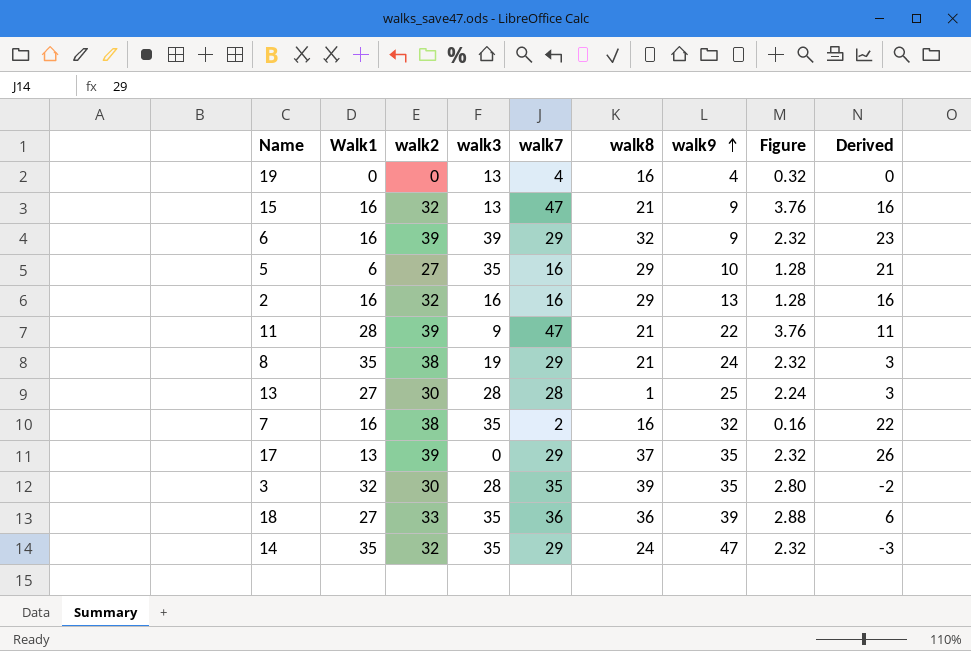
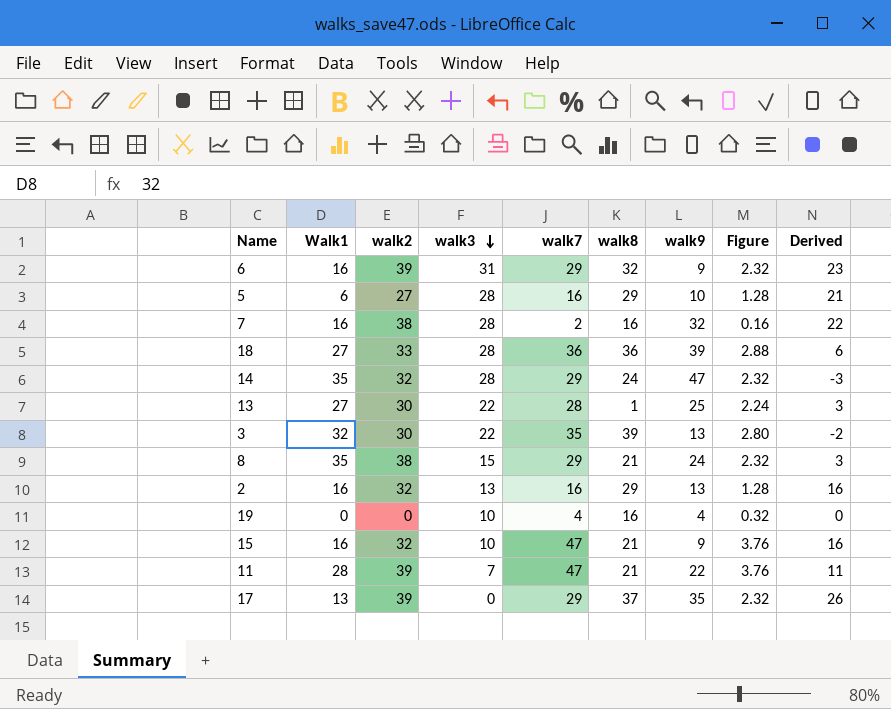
row order: walk9 ascending -> walk3 descending
6 | walk3: 39 -> 31
5 | walk3: 35 -> 28
7 | walk3: 35 -> 28
18 | walk3: 35 -> 28
14 | walk3: 35 -> 28
13 | walk3: 28 -> 22
3 | walk3: 28 -> 22
3 | walk9: 35 -> 13
8 | walk3: 19 -> 15
2 | walk3: 16 -> 13
19 | walk3: 13 -> 10
15 | walk3: 13 -> 10
11 | walk3: 9 -> 7

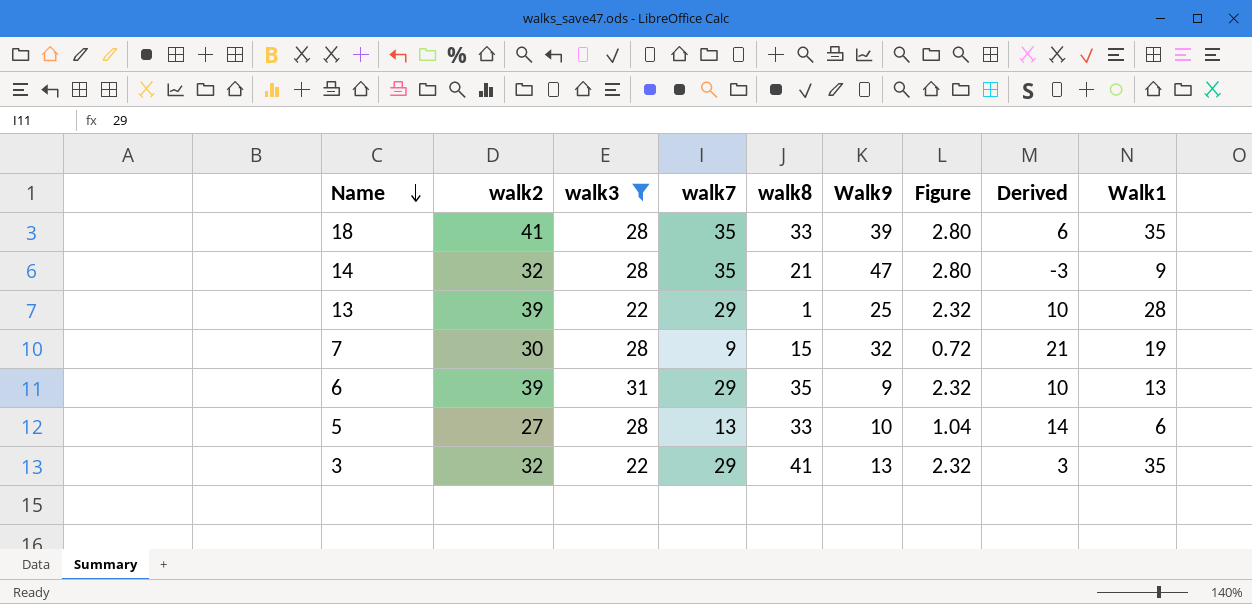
filter: none -> walk3 >= 22
row order: walk3 descending -> Name descending
column name: walk9 -> Walk9
column Derived | formula: [walk2] - [Walk1] -> [walk2] - [walk7]
column Walk1 | position: 2 -> 9
18 | walk2: 33 -> 41
18 | walk7: 36 -> 35
18 | walk8: 36 -> 33
18 | Figure: 2.88 -> 2.80
18 | Walk1: 27 -> 35
14 | walk7: 29 -> 35
14 | walk8: 24 -> 21
14 | Figure: 2.32 -> 2.80
14 | Walk1: 35 -> 9
13 | walk2: 30 -> 39
13 | walk7: 28 -> 29
13 | Figure: 2.24 -> 2.32
13 | Walk1: 27 -> 28
7 | walk2: 38 -> 30
7 | walk7: 2 -> 9
7 | walk8: 16 -> 15
7 | Figure: 0.16 -> 0.72
7 | Walk1: 16 -> 19
6 | walk8: 32 -> 35
6 | Walk1: 16 -> 13
5 | walk7: 16 -> 13
5 | walk8: 29 -> 33
5 | Figure: 1.28 -> 1.04
3 | walk2: 30 -> 32
3 | walk7: 35 -> 29
3 | walk8: 39 -> 41
3 | Figure: 2.80 -> 2.32
3 | Walk1: 32 -> 35

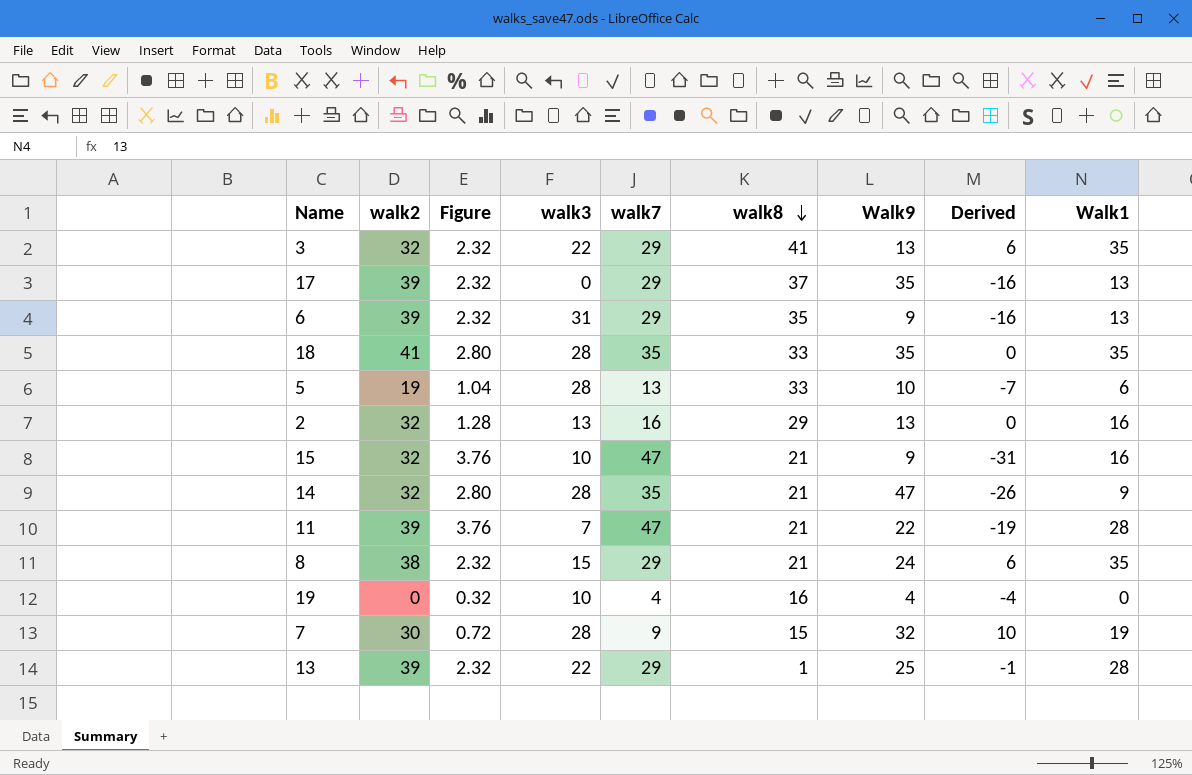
filter: walk3 >= 22 -> none
row order: Name descending -> walk8 descending
column Figure | position: 7 -> 3
column Derived | formula: [walk2] - [walk7] -> [Walk1] - [walk7]
18 | Walk9: 39 -> 35
5 | walk2: 27 -> 19

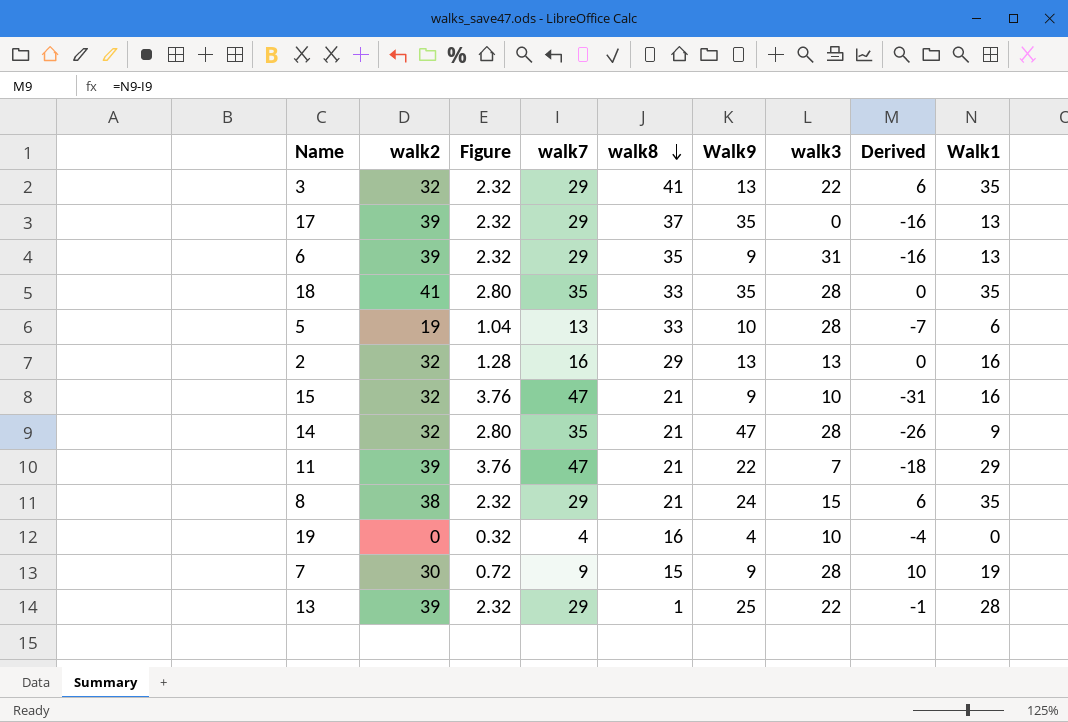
column walk3 | position: 4 -> 7
11 | Derived: -19 -> -18
11 | Walk1: 28 -> 29
7 | Walk9: 32 -> 9

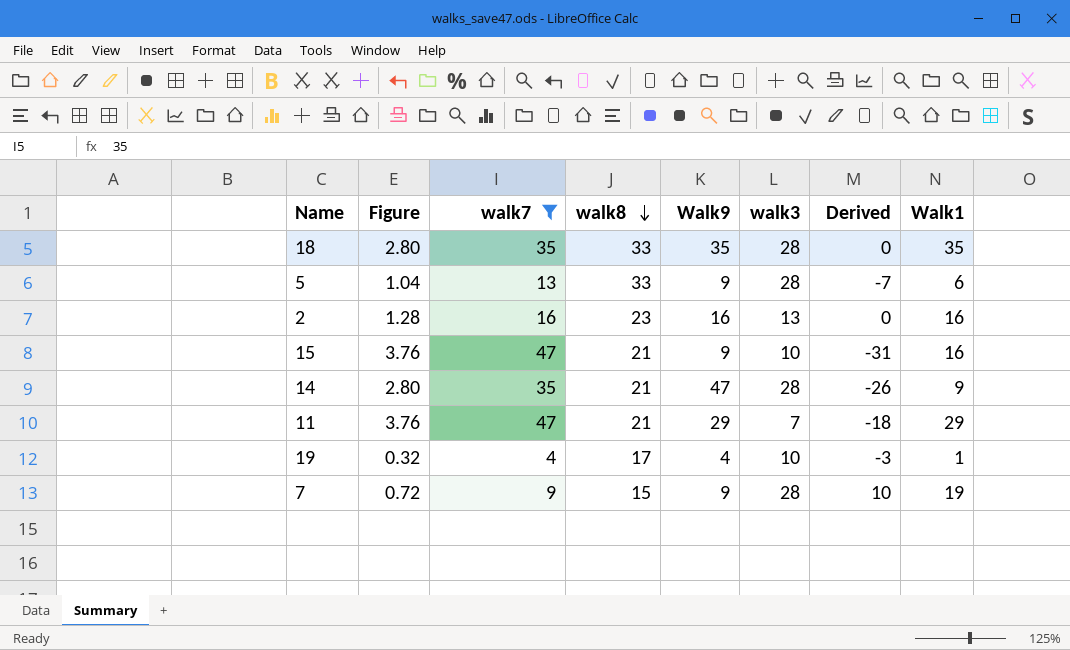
filter: none -> walk7 != 29
column walk2 | position: 2 -> none
5 | Walk9: 10 -> 9
2 | walk8: 29 -> 23
2 | Walk9: 13 -> 16
11 | Walk9: 22 -> 29
19 | walk8: 16 -> 17
19 | Derived: -4 -> -3
19 | Walk1: 0 -> 1

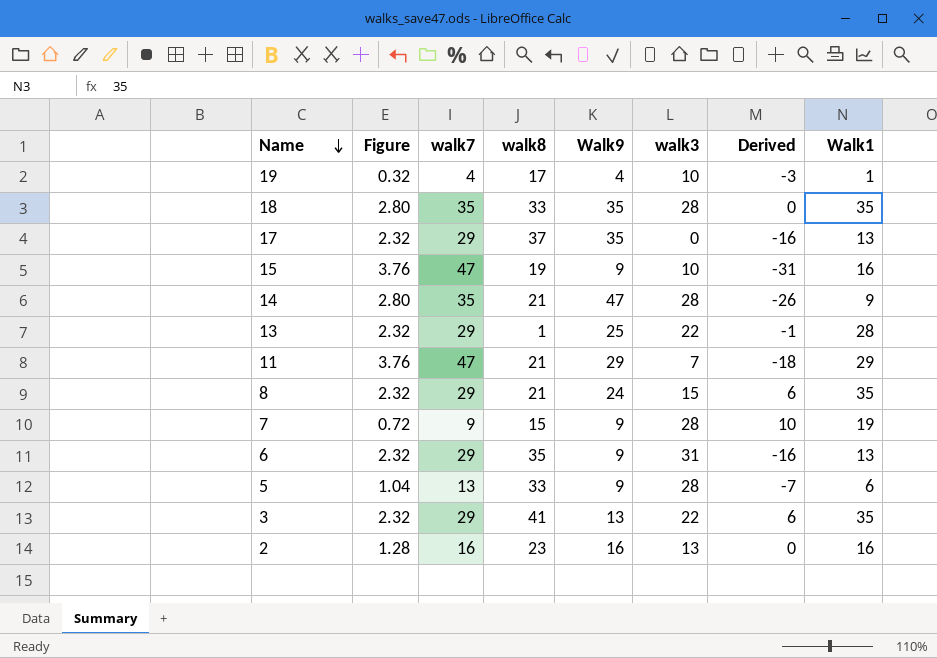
filter: walk7 != 29 -> none
row order: walk8 descending -> Name descending
15 | walk8: 21 -> 19

